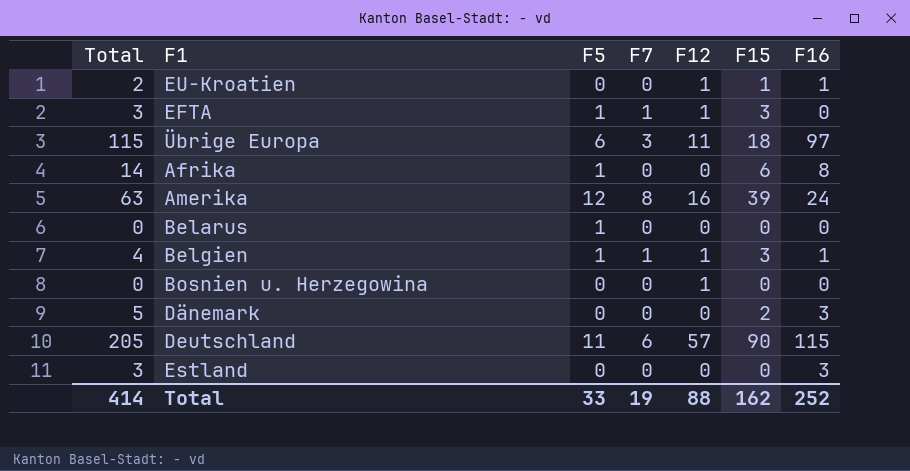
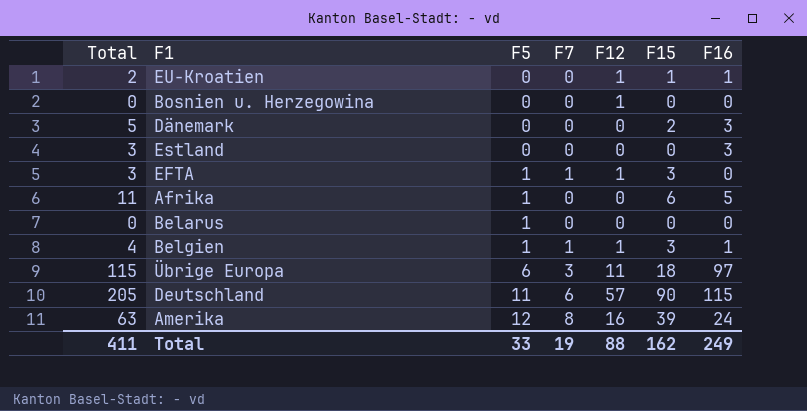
row order: none -> F5 ascending
Afrika | Total: 14 -> 11
Afrika | F16: 8 -> 5
Total | Total: 414 -> 411
Total | F16: 252 -> 249

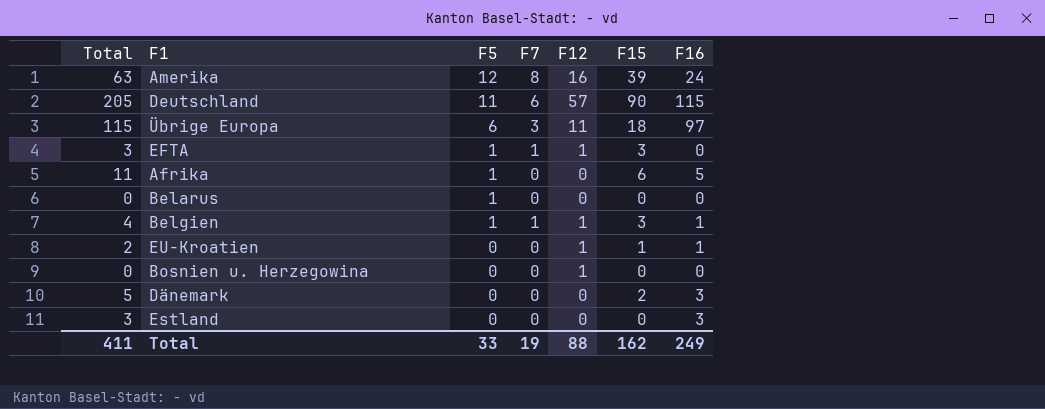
row order: F5 ascending -> F5 descending

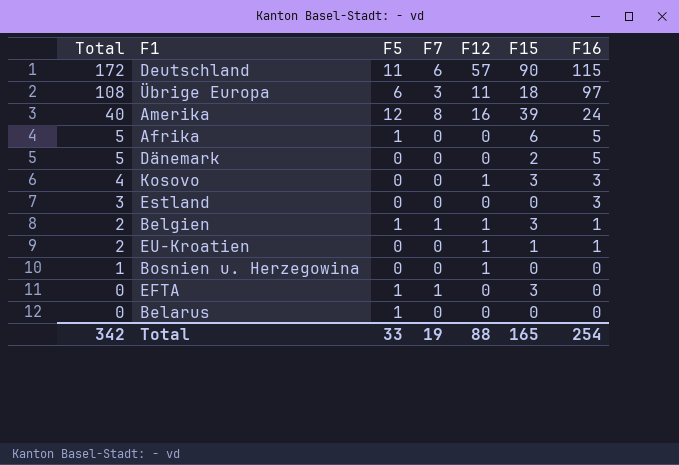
row order: F5 descending -> Total descending
column Total | formula: [F15] + [F16] -> [F12] + [F16]
Dänemark | F16: 3 -> 5
row Kosovo: none -> 4 | 0 | 0 | 1 | 3 | 3
EFTA | F12: 1 -> 0
Total | Total: 411 -> 342
Total | F15: 162 -> 165
Total | F16: 249 -> 254

